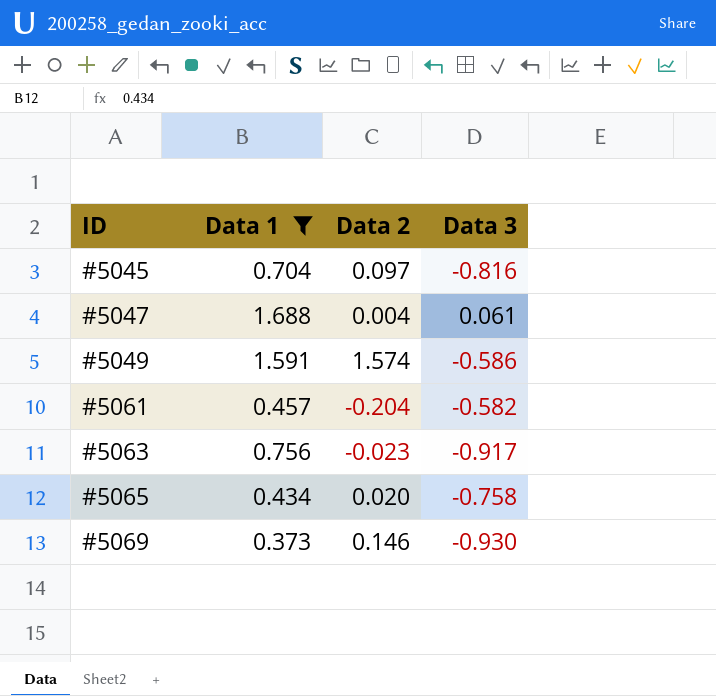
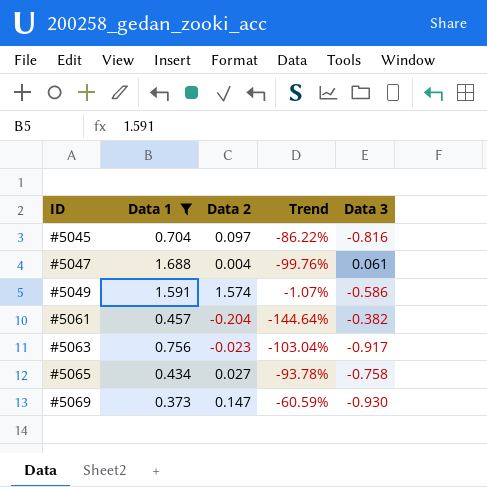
column Trend | formula: none -> ([Data 2] - [Data 1]) / [Data 1]
#5061 | Data 3: -0.582 -> -0.382
#5065 | Data 2: 0.020 -> 0.027
#5069 | Data 2: 0.146 -> 0.147

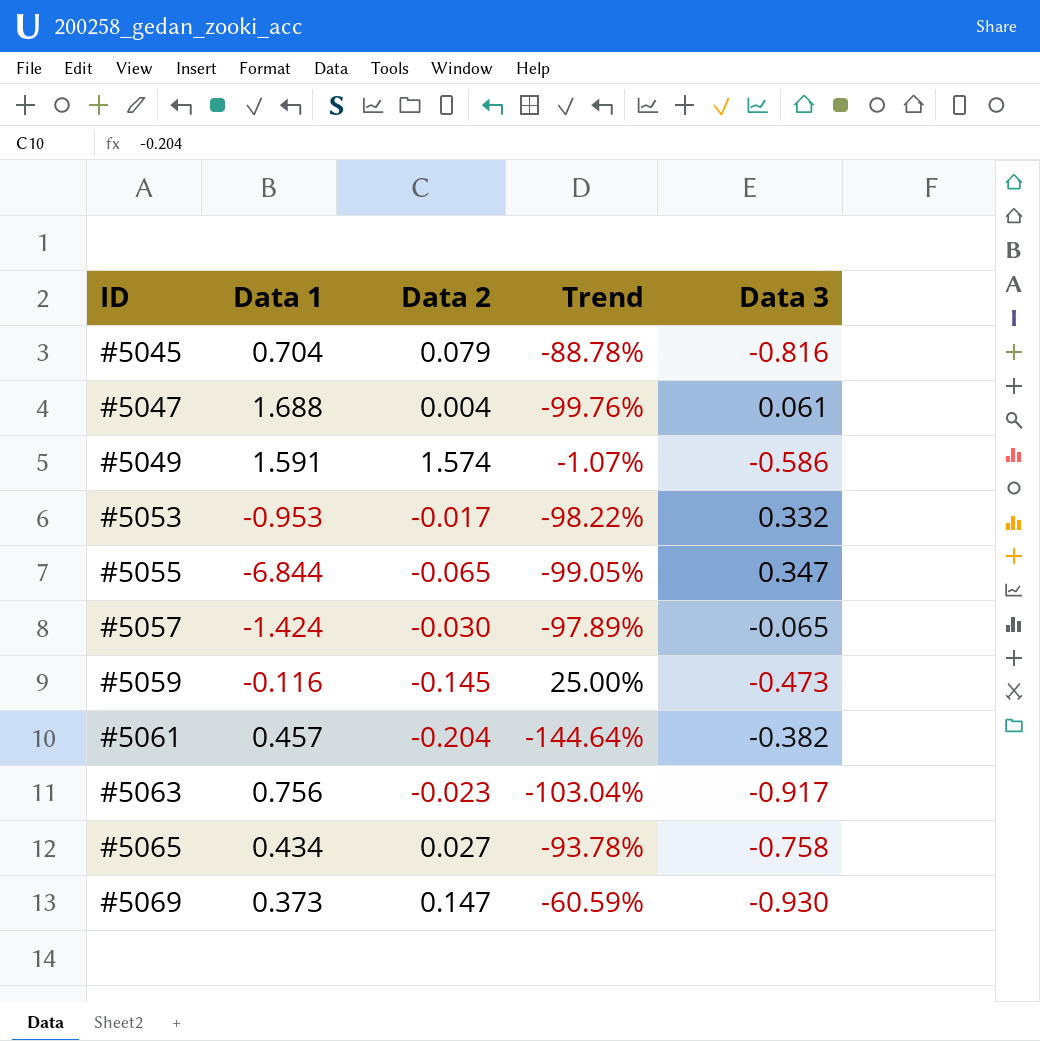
filter: Data 1 >= 0.373 -> none
#5045 | Data 2: 0.097 -> 0.079
#5045 | Trend: -86.22% -> -88.78%

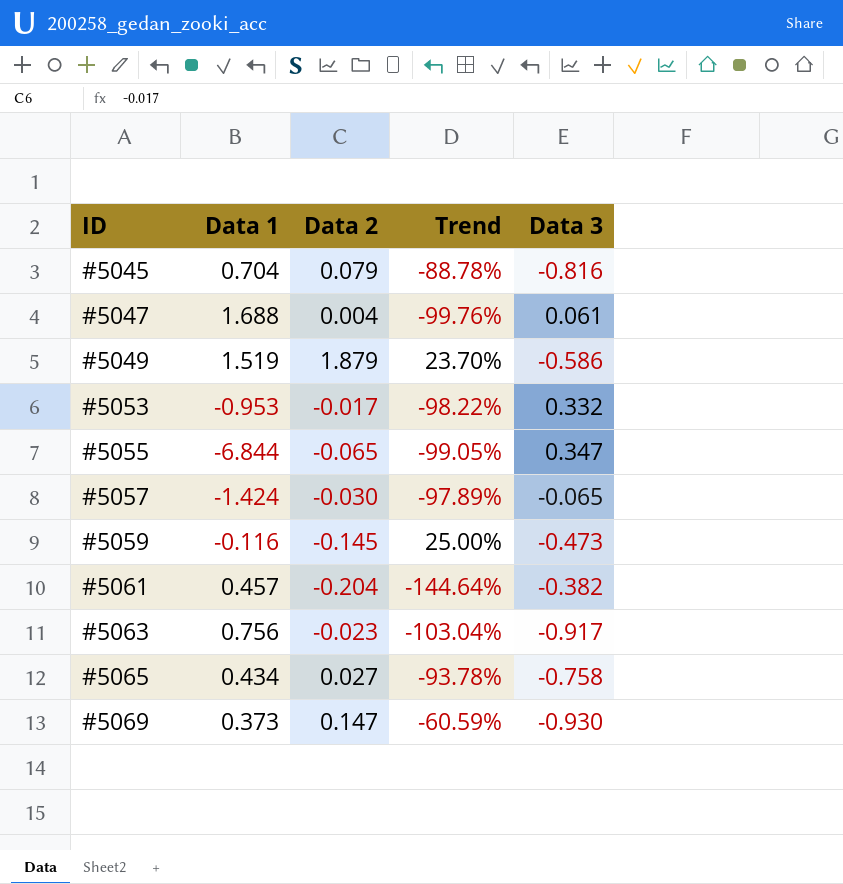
#5049 | Data 1: 1.591 -> 1.519
#5049 | Data 2: 1.574 -> 1.879
#5049 | Trend: -1.07% -> 23.70%

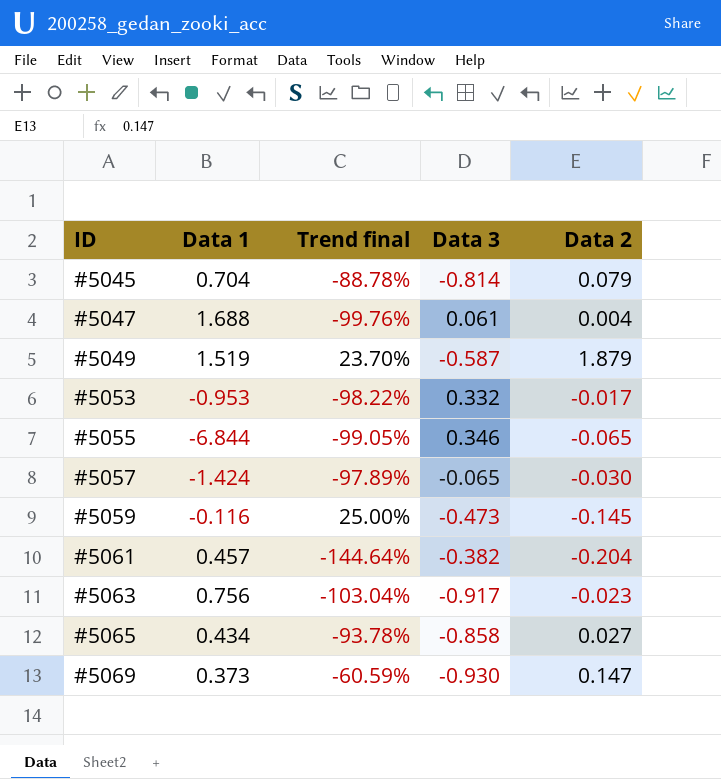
column name: Trend -> Trend final
column Data 2 | position: 3 -> 5
#5045 | Data 3: -0.816 -> -0.814
#5049 | Data 3: -0.586 -> -0.587
#5055 | Data 3: 0.347 -> 0.346
#5065 | Data 3: -0.758 -> -0.858

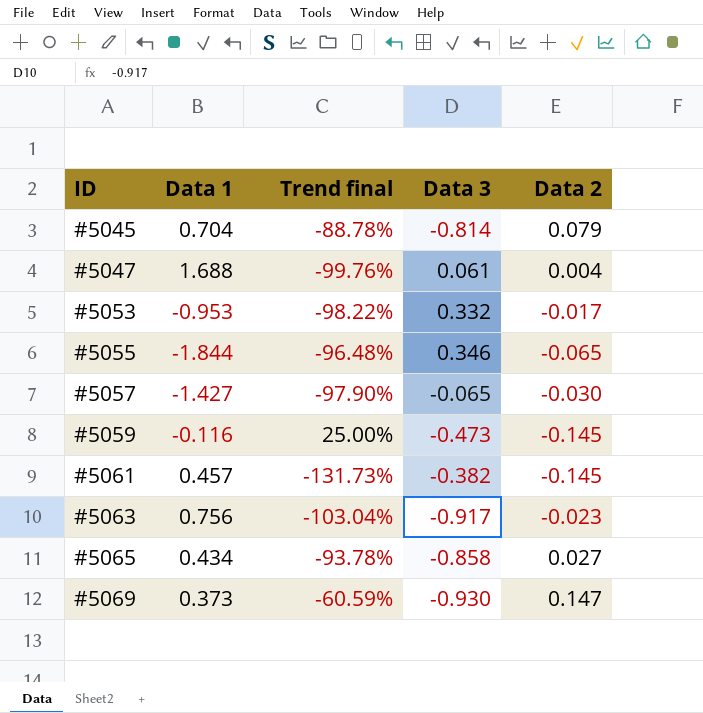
row #5049: 1.519 | 23.70% | -0.587 | 1.879 -> none
#5055 | Data 1: -6.844 -> -1.844
#5055 | Trend final: -99.05% -> -96.48%
#5057 | Data 1: -1.424 -> -1.427
#5057 | Trend final: -97.89% -> -97.90%
#5061 | Trend final: -144.64% -> -131.73%
#5061 | Data 2: -0.204 -> -0.145

